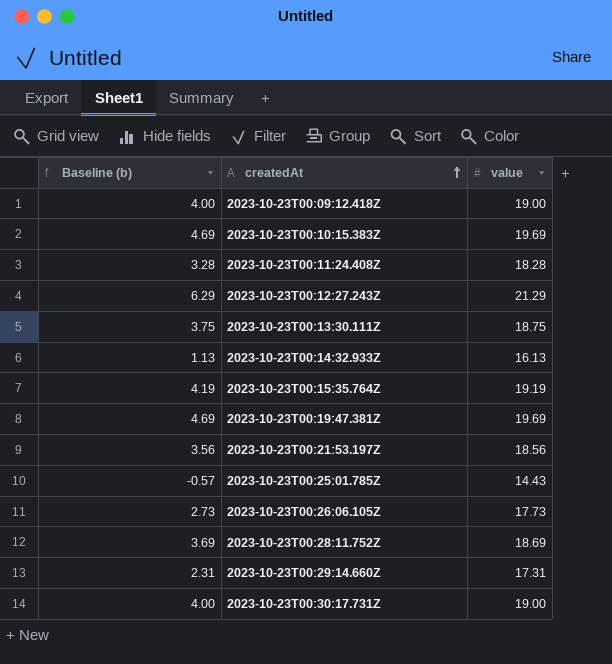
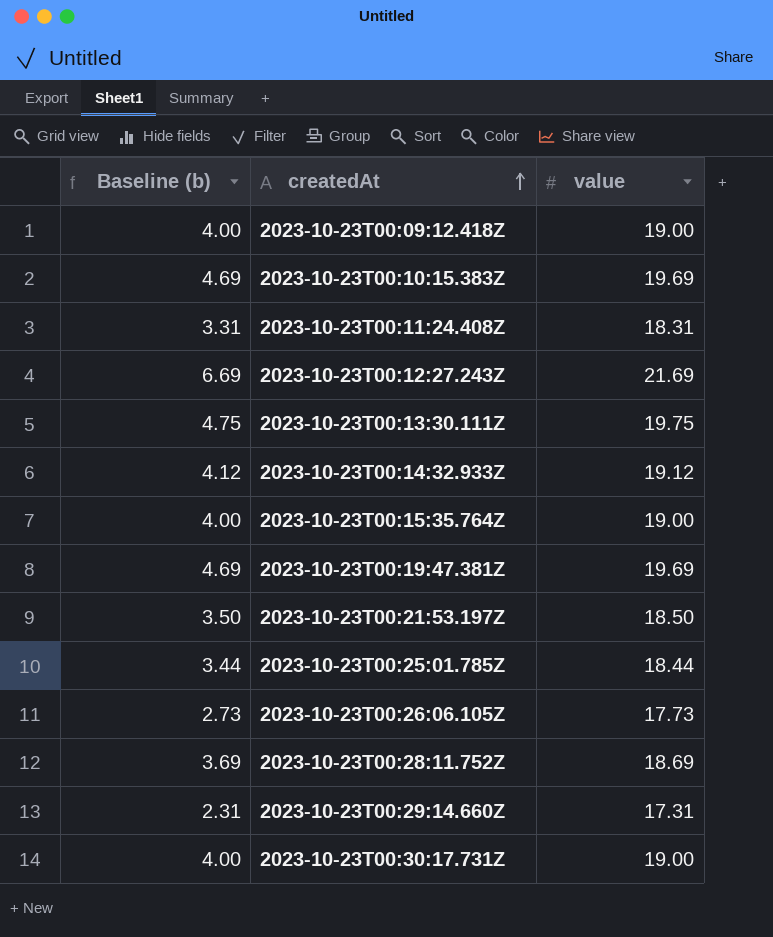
2023-10-23T00:11:24.408Z | Baseline (b): 3.28 -> 3.31
2023-10-23T00:11:24.408Z | value: 18.28 -> 18.31
2023-10-23T00:12:27.243Z | Baseline (b): 6.29 -> 6.69
2023-10-23T00:12:27.243Z | value: 21.29 -> 21.69
2023-10-23T00:13:30.111Z | Baseline (b): 3.75 -> 4.75
2023-10-23T00:13:30.111Z | value: 18.75 -> 19.75
2023-10-23T00:14:32.933Z | Baseline (b): 1.13 -> 4.12
2023-10-23T00:14:32.933Z | value: 16.13 -> 19.12
2023-10-23T00:15:35.764Z | Baseline (b): 4.19 -> 4.00
2023-10-23T00:15:35.764Z | value: 19.19 -> 19.00
2023-10-23T00:21:53.197Z | Baseline (b): 3.56 -> 3.50
2023-10-23T00:21:53.197Z | value: 18.56 -> 18.50
2023-10-23T00:25:01.785Z | Baseline (b): -0.57 -> 3.44
2023-10-23T00:25:01.785Z | value: 14.43 -> 18.44

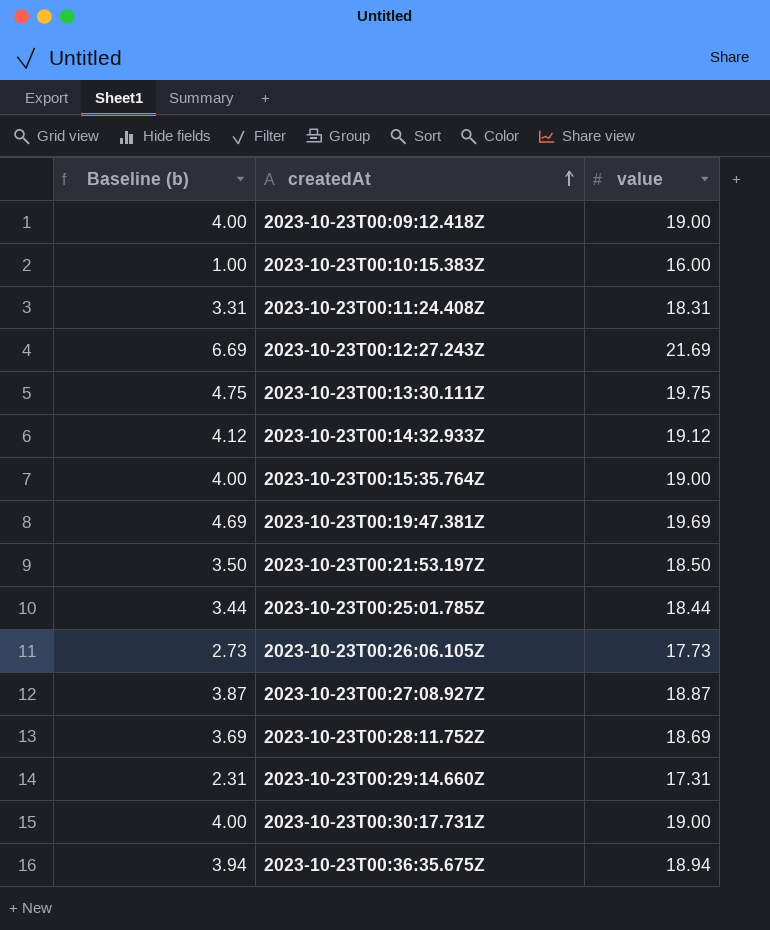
2023-10-23T00:10:15.383Z | Baseline (b): 4.69 -> 1.00
2023-10-23T00:10:15.383Z | value: 19.69 -> 16.00
row 2023-10-23T00:27:08.927Z: none -> 3.87 | 18.87
row 2023-10-23T00:36:35.675Z: none -> 3.94 | 18.94

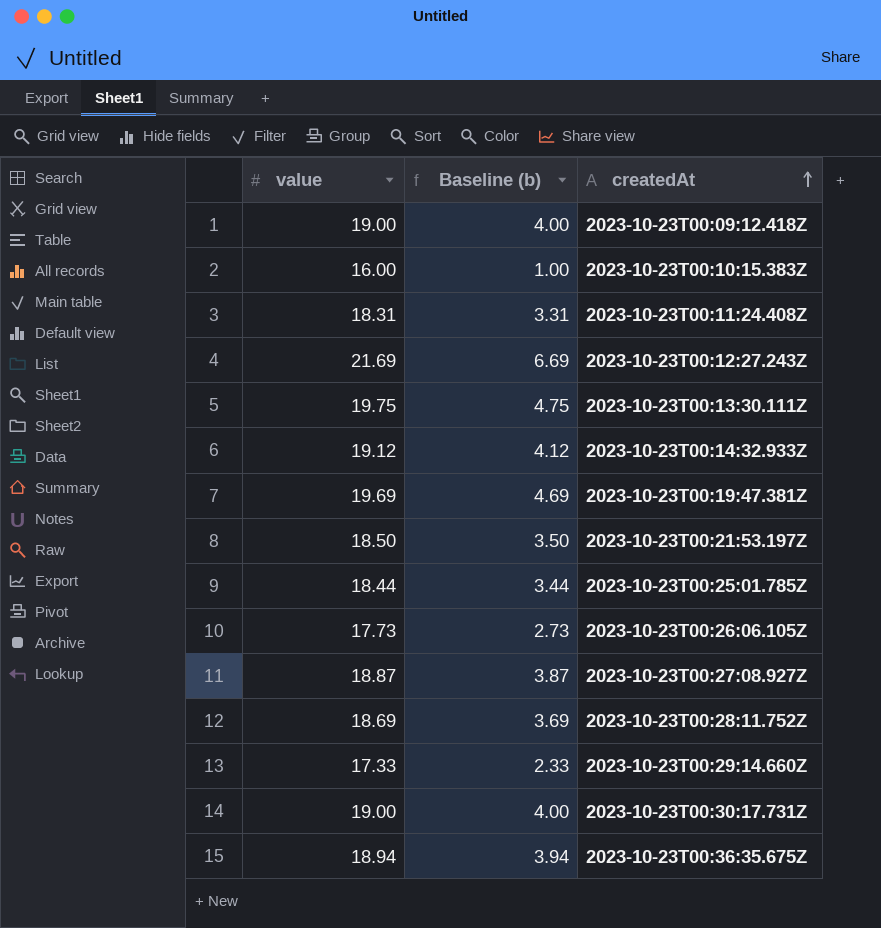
column value | position: 3 -> 1
row 2023-10-23T00:15:35.764Z: 4.00 | 19.00 -> none
2023-10-23T00:29:14.660Z | value: 17.31 -> 17.33
2023-10-23T00:29:14.660Z | Baseline (b): 2.31 -> 2.33

